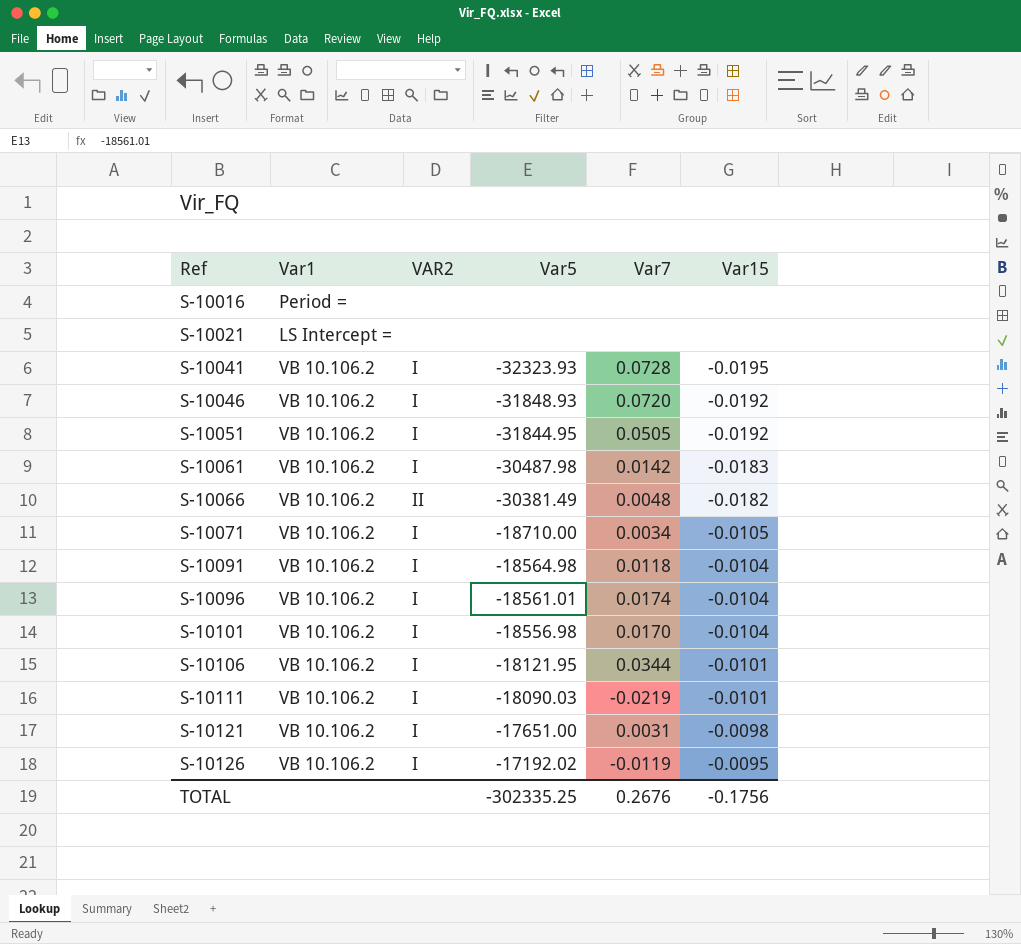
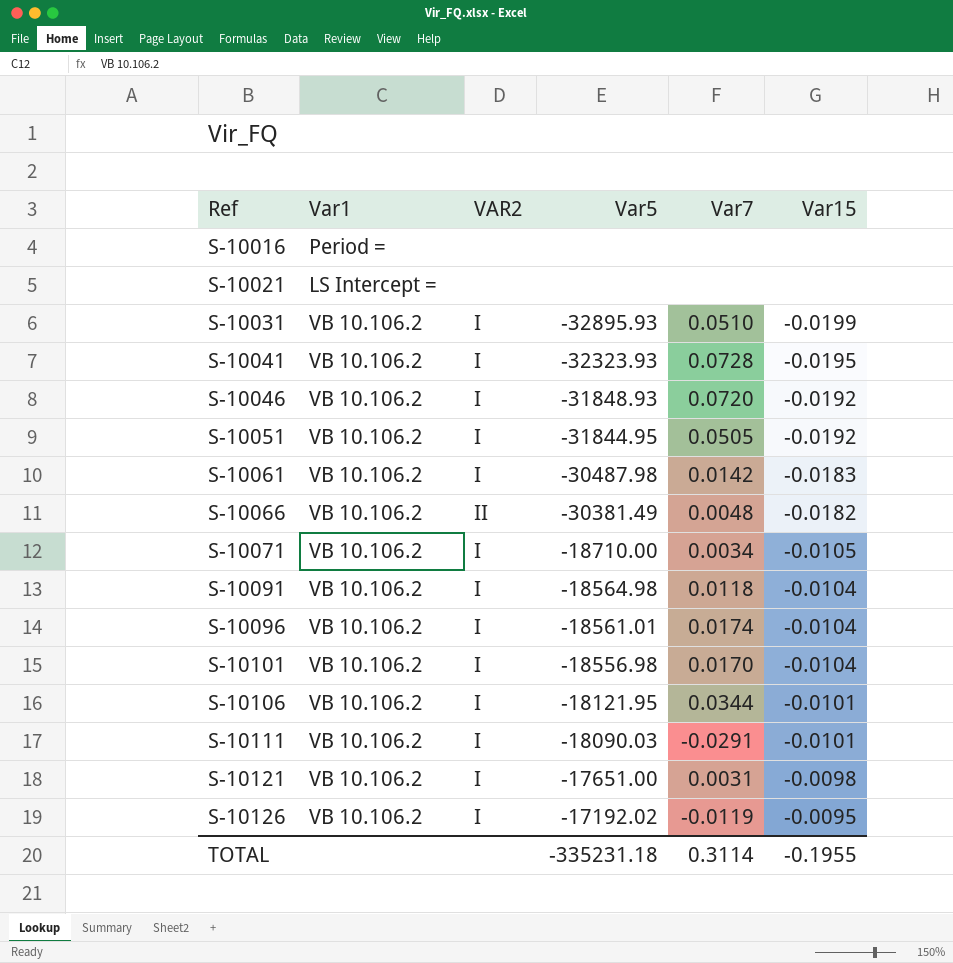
row S-10031: none -> VB 10.106.2 | I | -32895.93 | 0.0510 | -0.0199
S-10111 | Var7: -0.0219 -> -0.0291
TOTAL | Var5: -302335.25 -> -335231.18
TOTAL | Var7: 0.2676 -> 0.3114
TOTAL | Var15: -0.1756 -> -0.1955

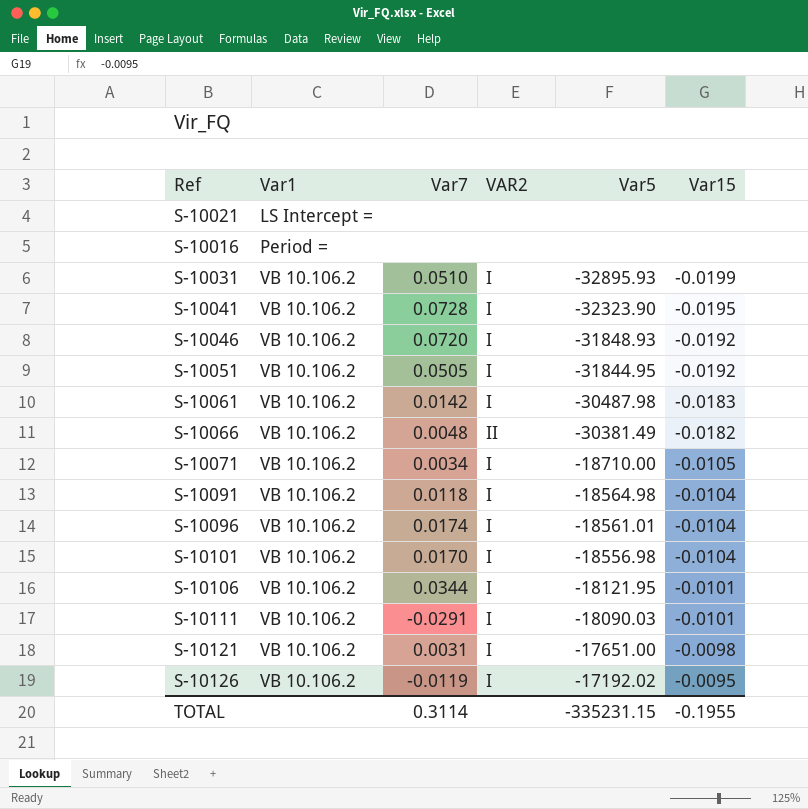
row order: Ref ascending -> Var1 ascending
column Var7 | position: 5 -> 3
S-10041 | Var5: -32323.93 -> -32323.90
TOTAL | Var5: -335231.18 -> -335231.15

